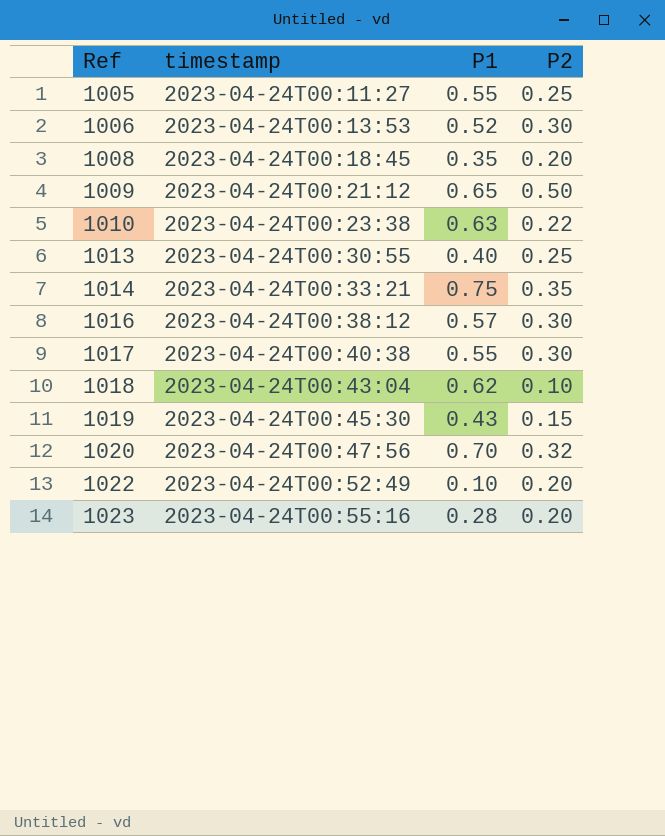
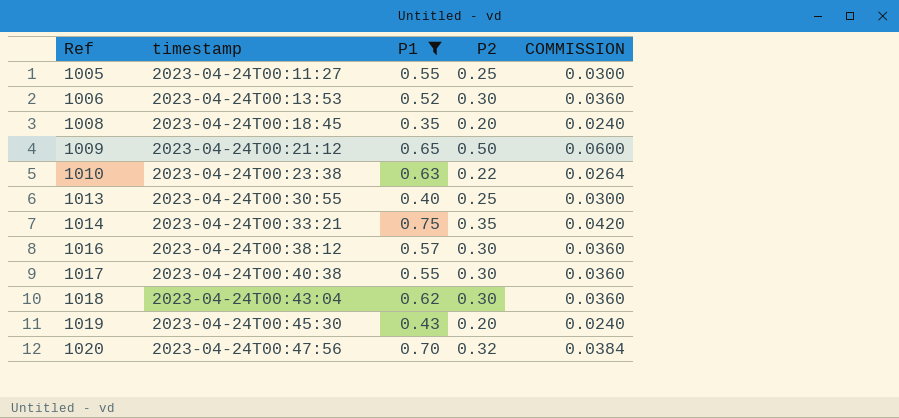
filter: none -> P1 >= 0.35
column COMMISSION | formula: none -> [P2] * 0.12
1018 | P2: 0.10 -> 0.30
1019 | P2: 0.15 -> 0.20

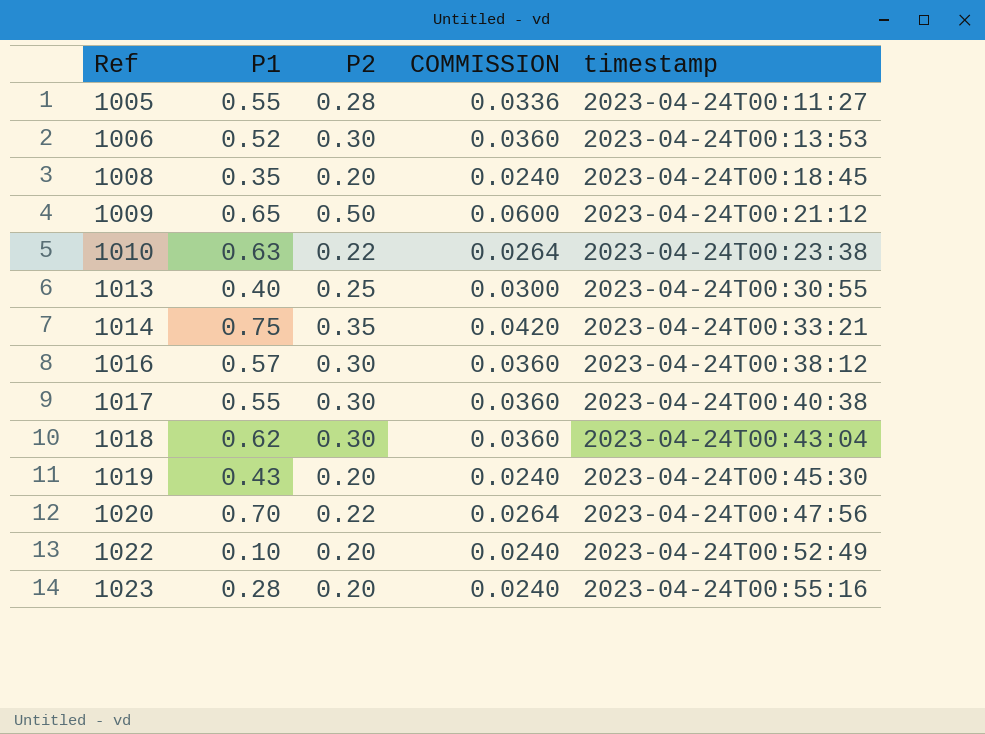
filter: P1 >= 0.35 -> none
column timestamp | position: 2 -> 5
1005 | P2: 0.25 -> 0.28
1005 | COMMISSION: 0.0300 -> 0.0336
1020 | P2: 0.32 -> 0.22
1020 | COMMISSION: 0.0384 -> 0.0264

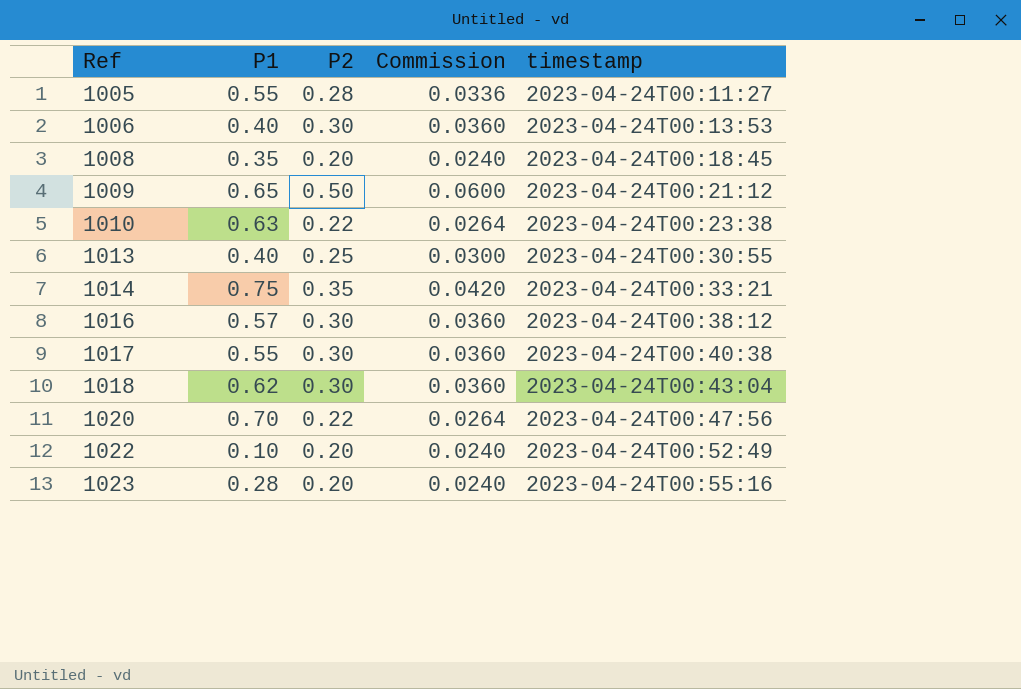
column name: COMMISSION -> Commission
row 1019: 0.43 | 0.20 | 0.0240 | 2023-04-24T00:45:30 -> none
1006 | P1: 0.52 -> 0.40

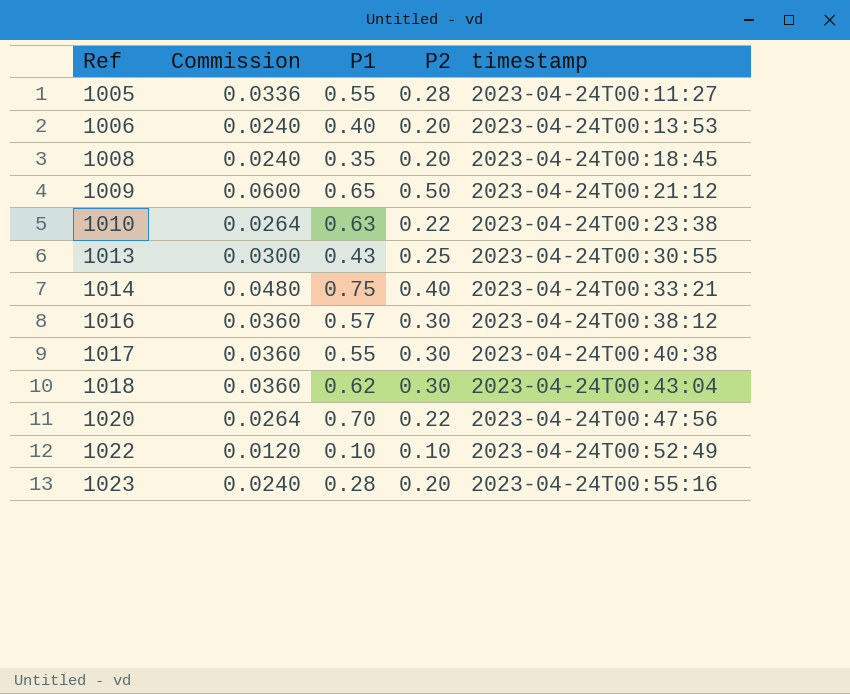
column Commission | position: 4 -> 2
1006 | Commission: 0.0360 -> 0.0240
1006 | P2: 0.30 -> 0.20
1013 | P1: 0.40 -> 0.43
1014 | Commission: 0.0420 -> 0.0480
1014 | P2: 0.35 -> 0.40
1022 | Commission: 0.0240 -> 0.0120
1022 | P2: 0.20 -> 0.10

